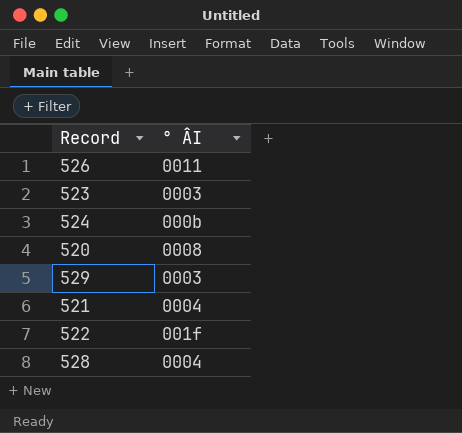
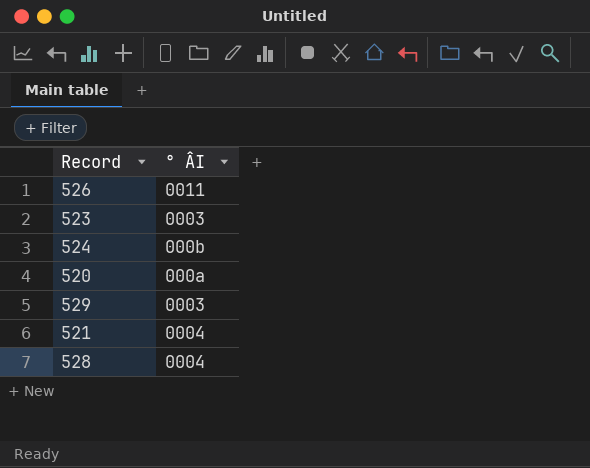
row 522: 001f -> none
520 | ° ÂI: 0008 -> 000a

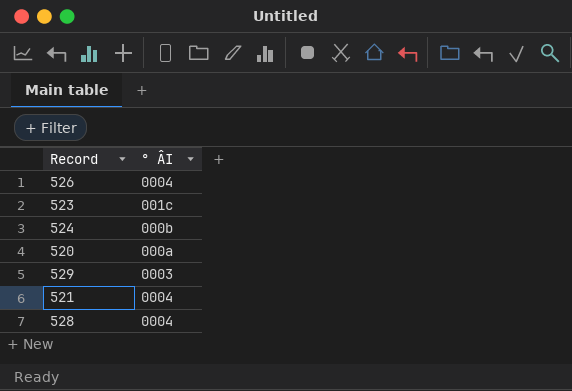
526 | ° ÂI: 0011 -> 0004
523 | ° ÂI: 0003 -> 001c

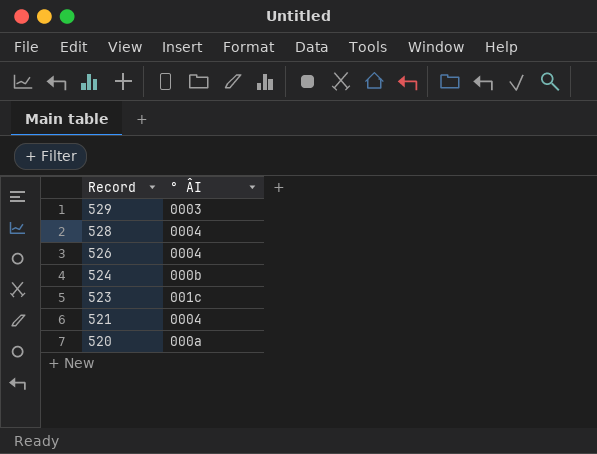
row order: none -> Record descending

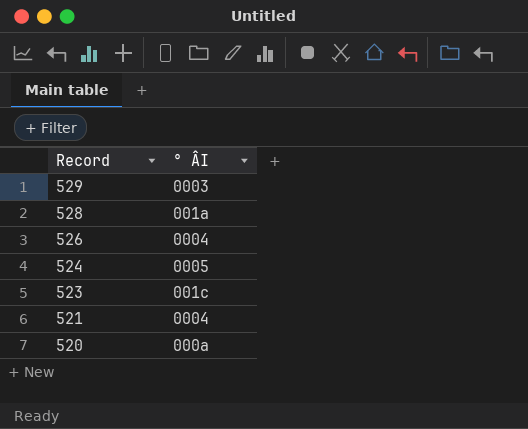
528 | ° ÂI: 0004 -> 001a
524 | ° ÂI: 000b -> 0005

